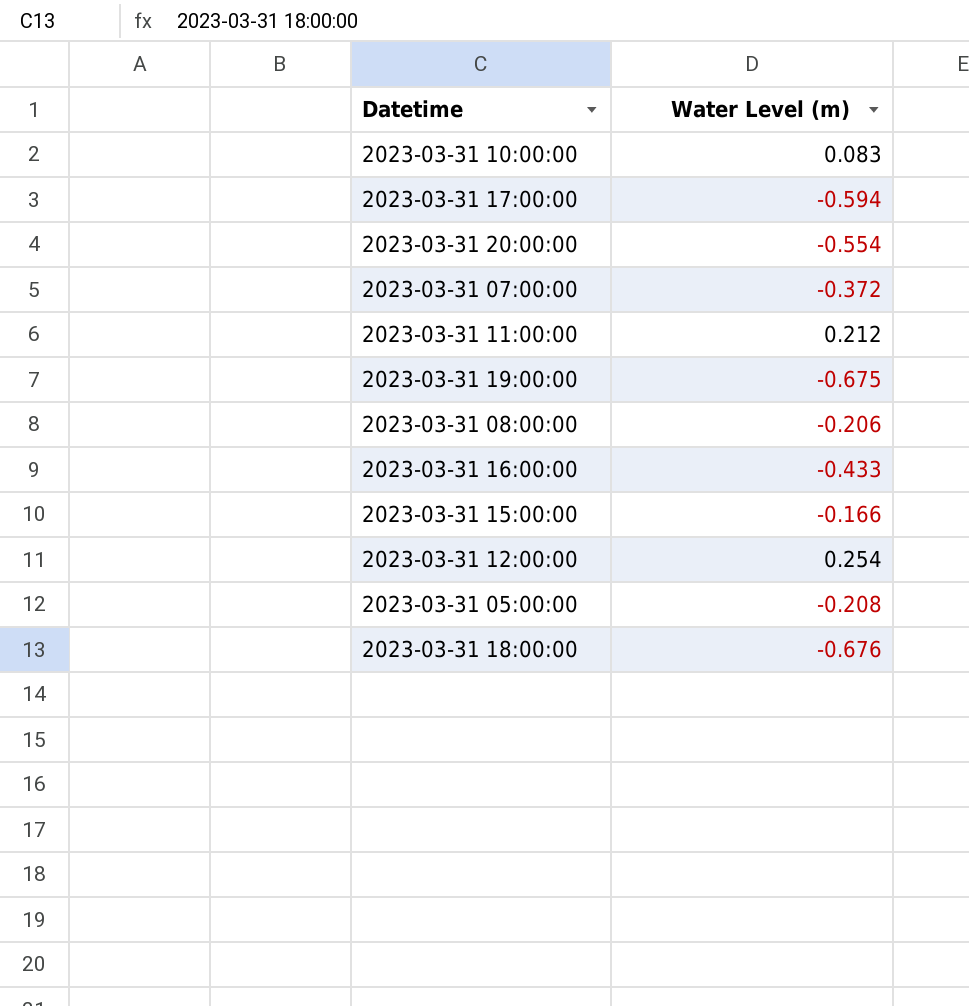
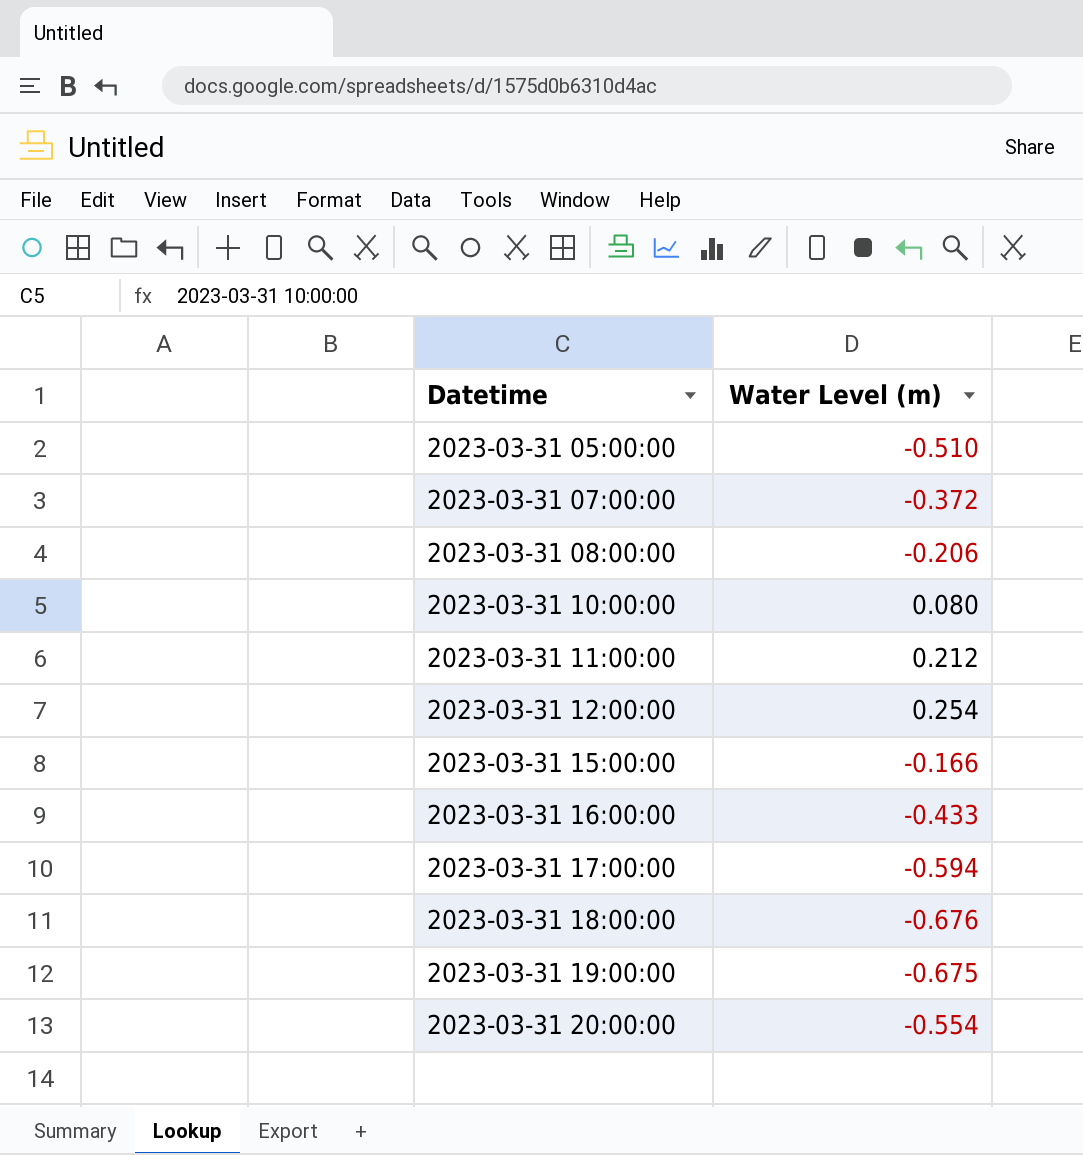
row order: none -> Datetime ascending
2023-03-31 05:00:00 | Water Level (m): -0.208 -> -0.510
2023-03-31 10:00:00 | Water Level (m): 0.083 -> 0.080

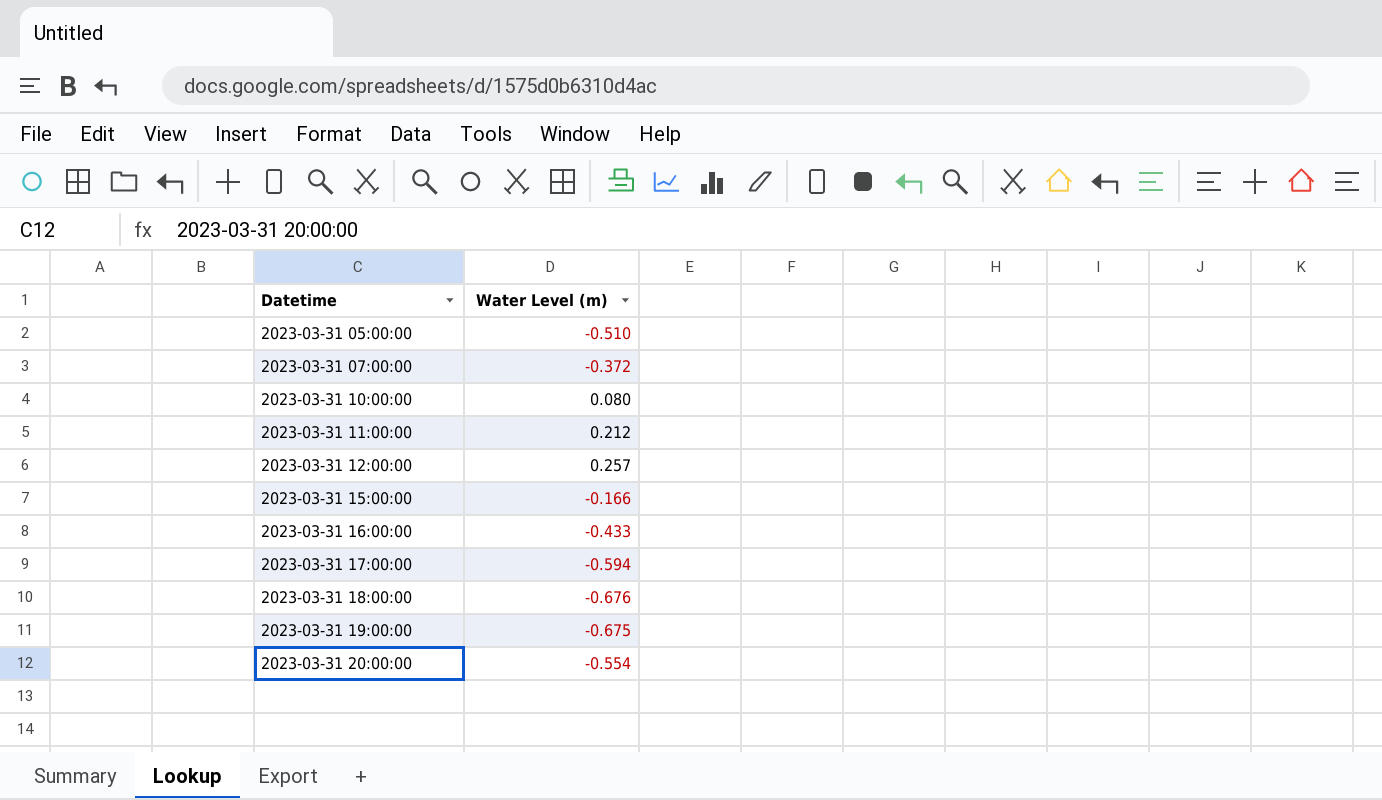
row 2023-03-31 08:00:00: -0.206 -> none
2023-03-31 12:00:00 | Water Level (m): 0.254 -> 0.257

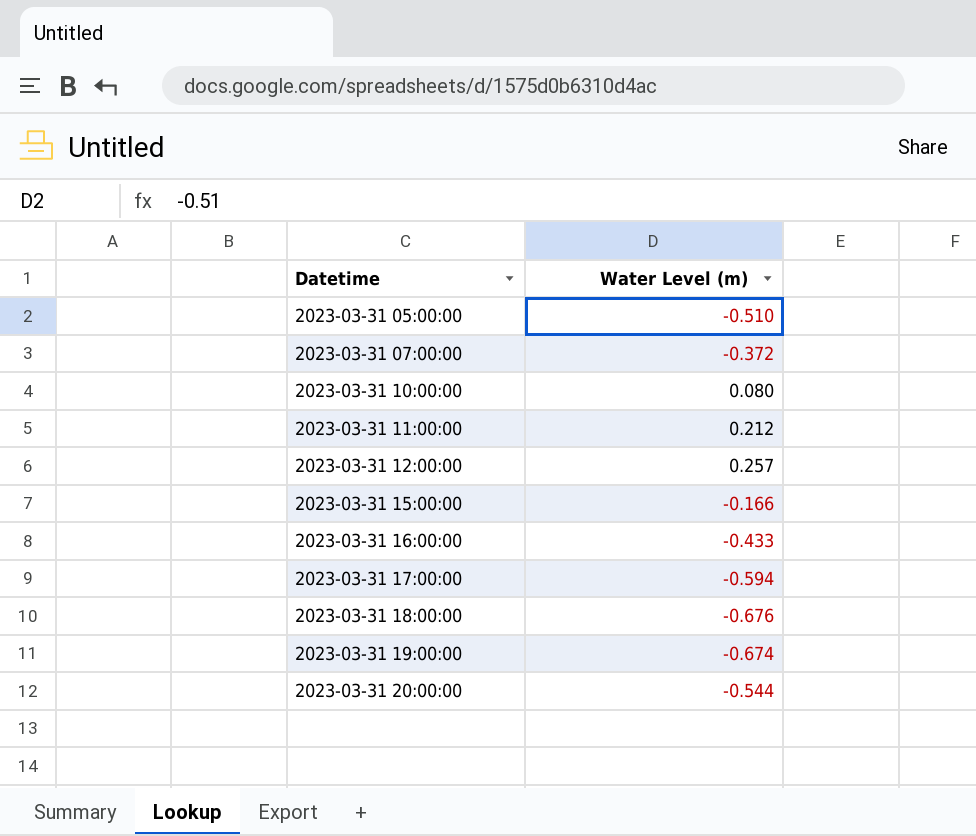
2023-03-31 19:00:00 | Water Level (m): -0.675 -> -0.674
2023-03-31 20:00:00 | Water Level (m): -0.554 -> -0.544

